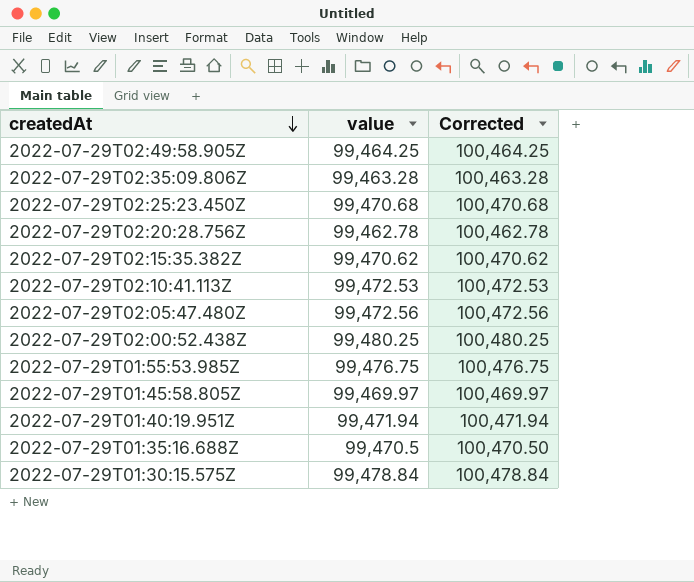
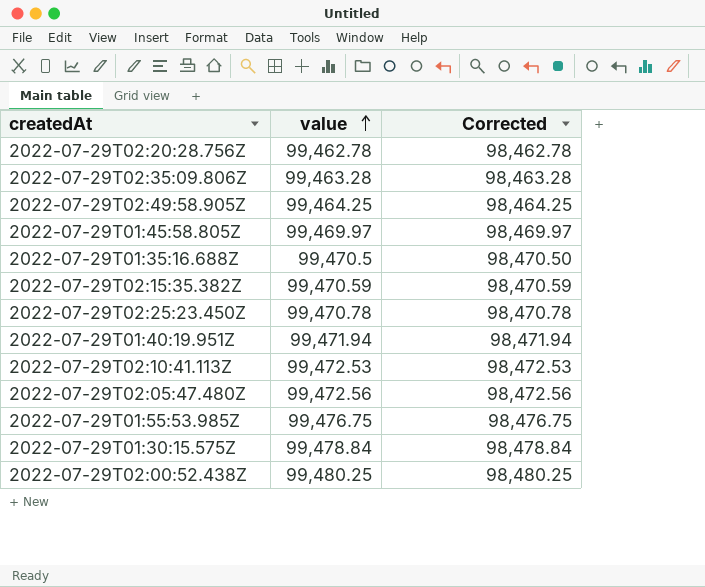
row order: createdAt descending -> value ascending
column Corrected | formula: [value] + 1000 -> [value] - 1000
2022-07-29T02:15:35.382Z | value: 99,470.62 -> 99,470.59
2022-07-29T02:25:23.450Z | value: 99,470.68 -> 99,470.78

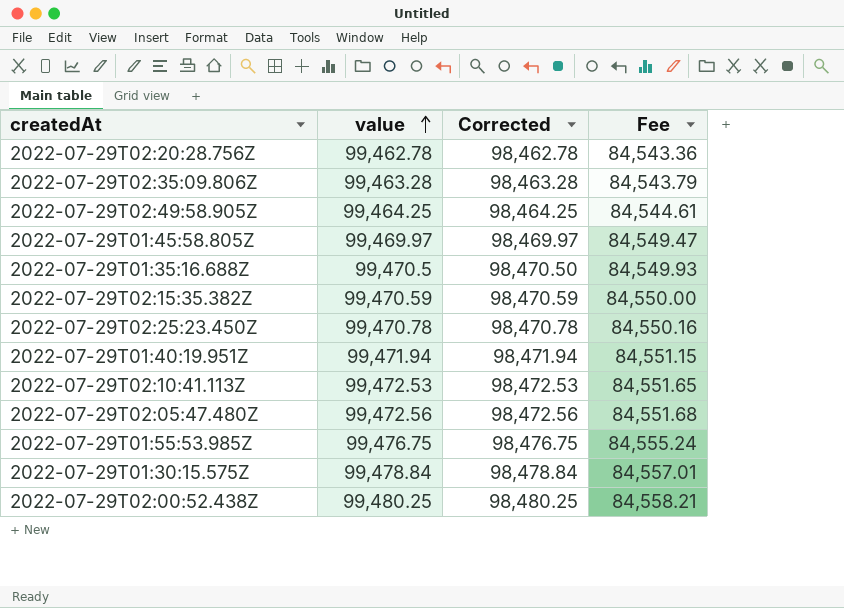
column Fee | formula: none -> [value] * 0.85

